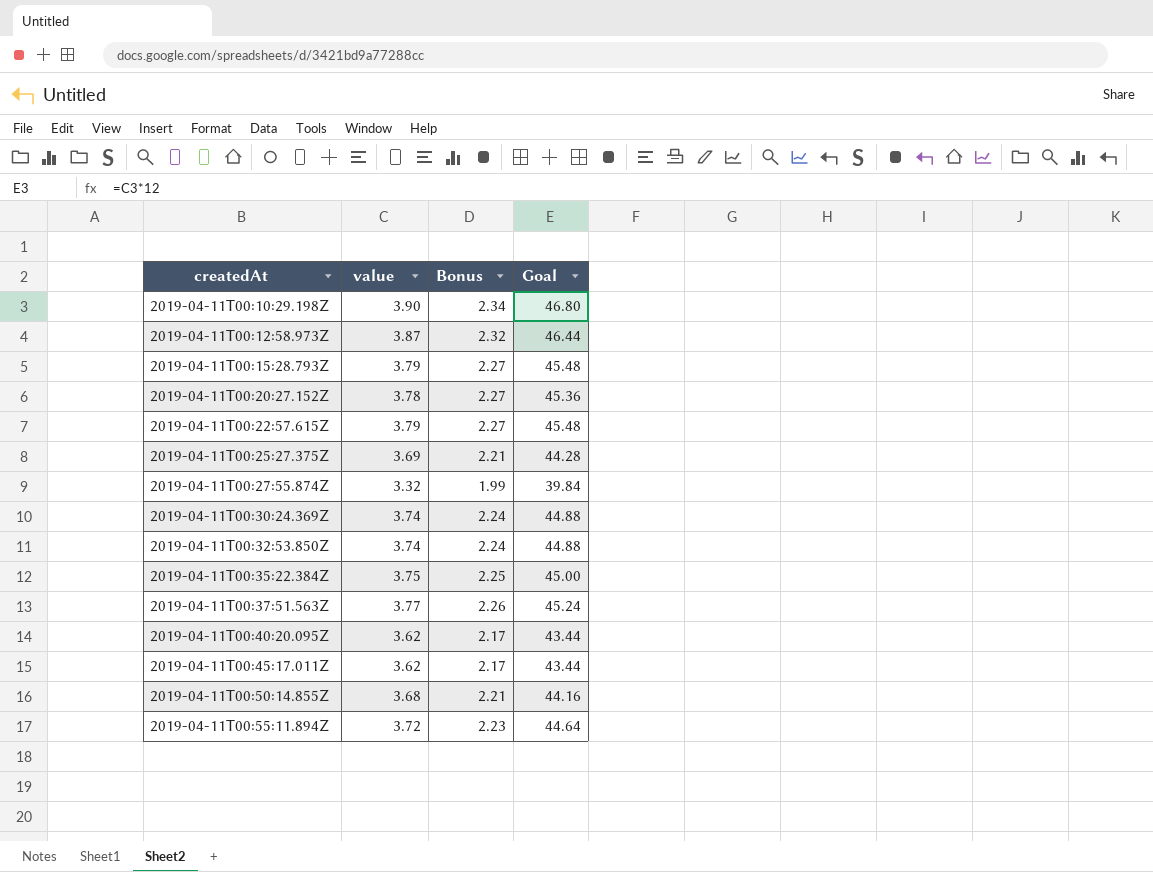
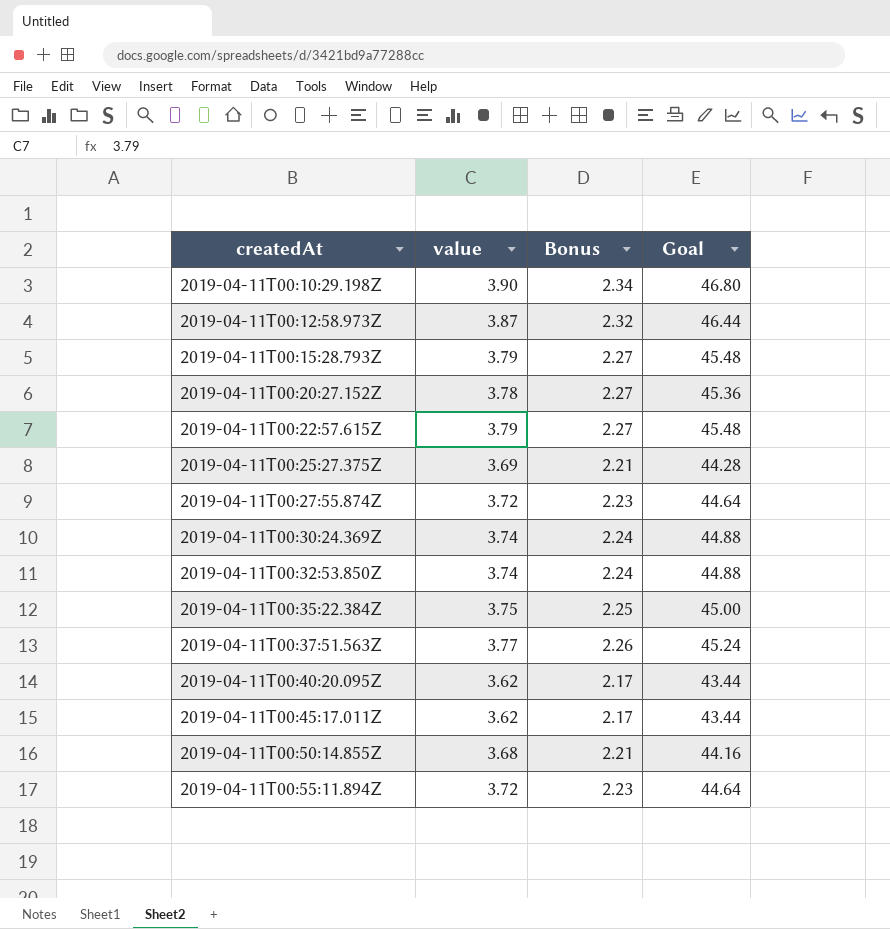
2019-04-11T00:27:55.874Z | value: 3.32 -> 3.72
2019-04-11T00:27:55.874Z | Bonus: 1.99 -> 2.23
2019-04-11T00:27:55.874Z | Goal: 39.84 -> 44.64

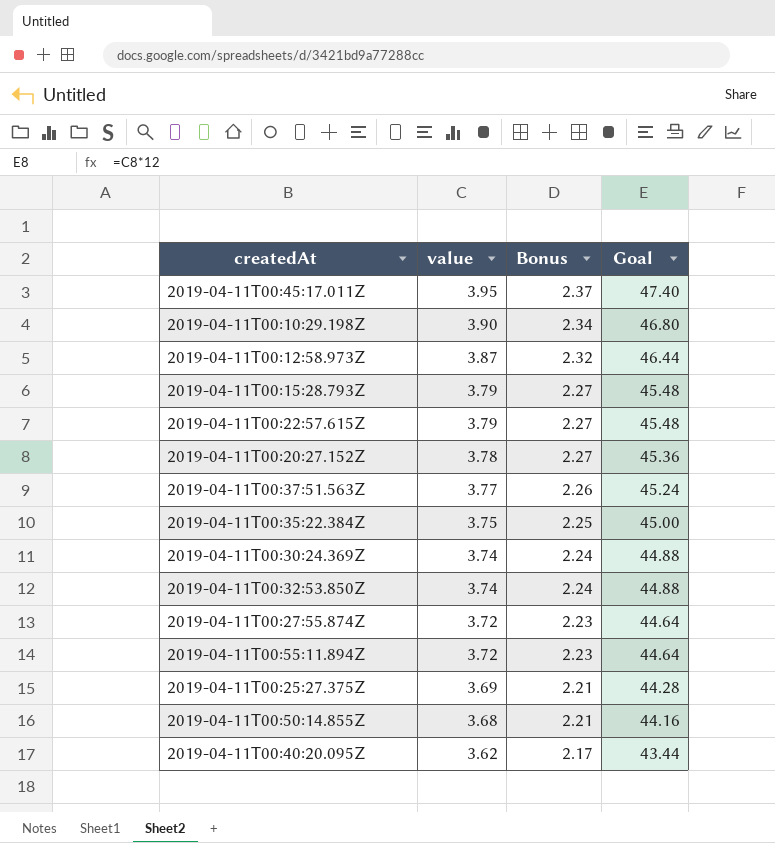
row order: createdAt ascending -> value descending
2019-04-11T00:45:17.011Z | value: 3.62 -> 3.95
2019-04-11T00:45:17.011Z | Bonus: 2.17 -> 2.37
2019-04-11T00:45:17.011Z | Goal: 43.44 -> 47.40

